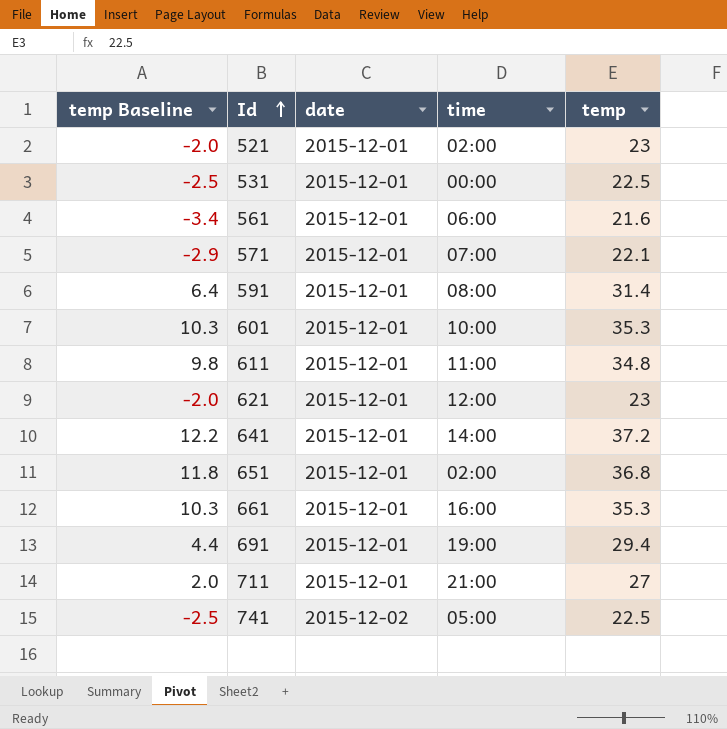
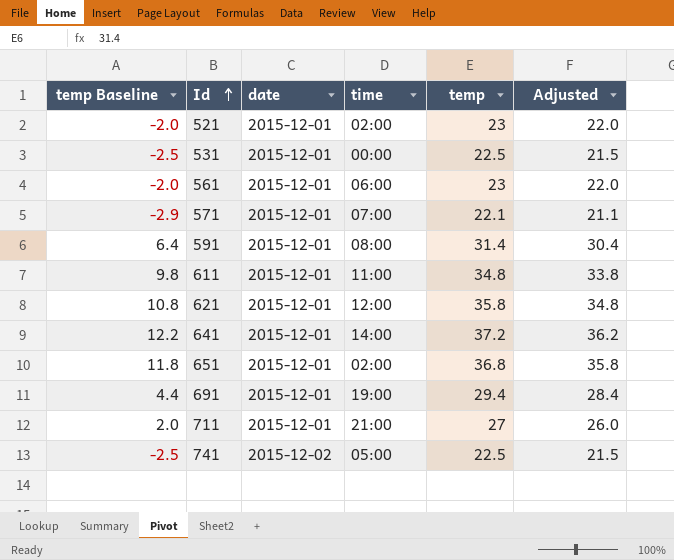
column Adjusted | formula: none -> [temp] - 1
row 601: 10.3 | 2015-12-01 | 10:00 | 35.3 -> none
row 661: 10.3 | 2015-12-01 | 16:00 | 35.3 -> none
561 | temp Baseline: -3.4 -> -2.0
561 | temp: 21.6 -> 23
621 | temp Baseline: -2.0 -> 10.8
621 | temp: 23 -> 35.8

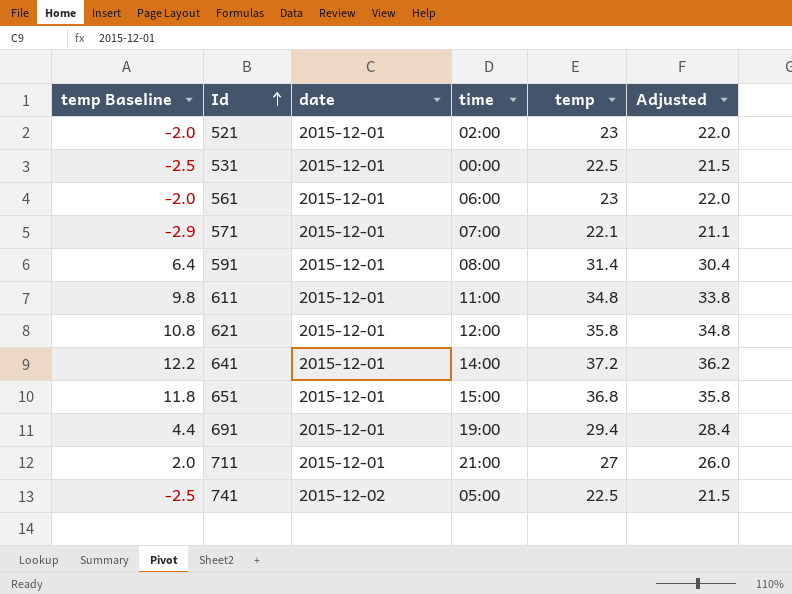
651 | time: 02:00 -> 15:00

